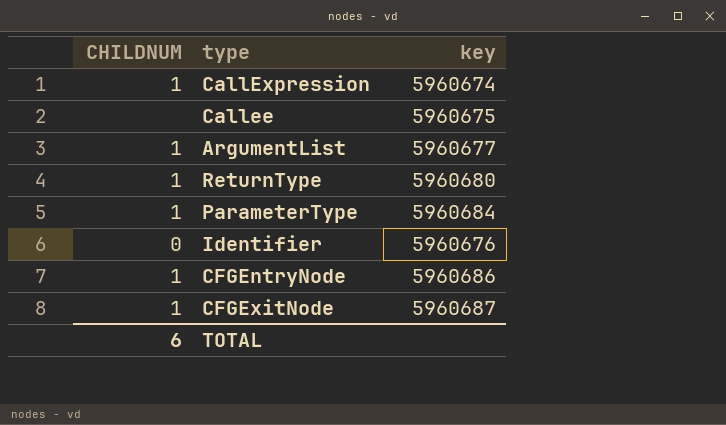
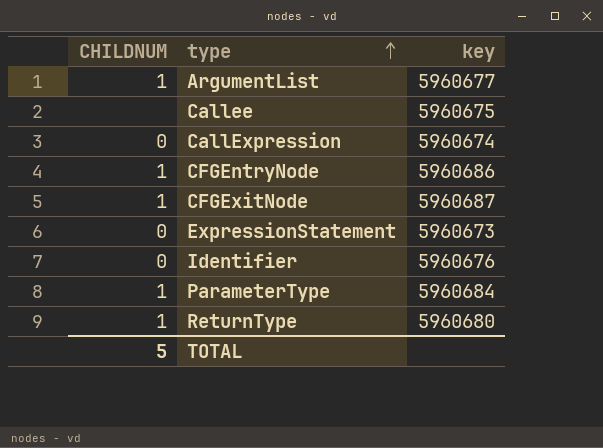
row order: none -> type ascending
CallExpression | CHILDNUM: 1 -> 0
row ExpressionStatement: none -> 0 | 5960673
TOTAL | CHILDNUM: 6 -> 5

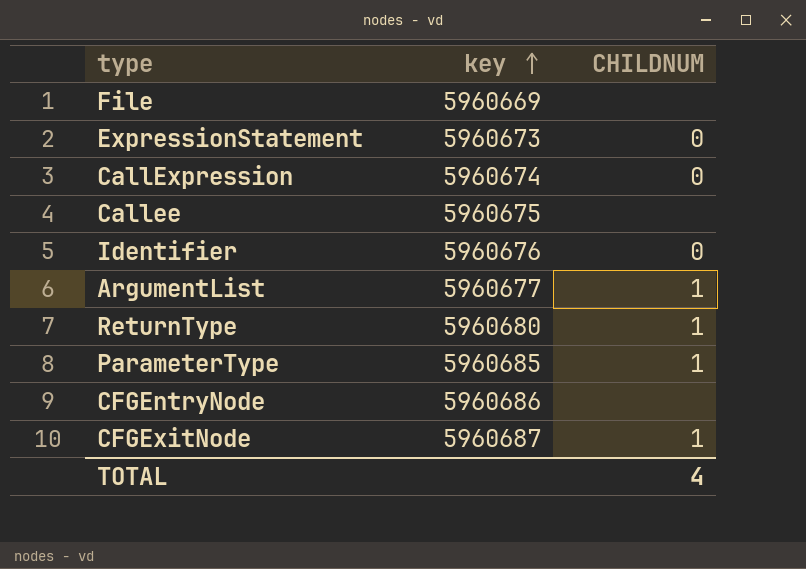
row order: type ascending -> key ascending
column CHILDNUM | position: 1 -> 3
row File: none -> 5960669 | none
ParameterType | key: 5960684 -> 5960685
CFGEntryNode | CHILDNUM: 1 -> none
TOTAL | CHILDNUM: 5 -> 4

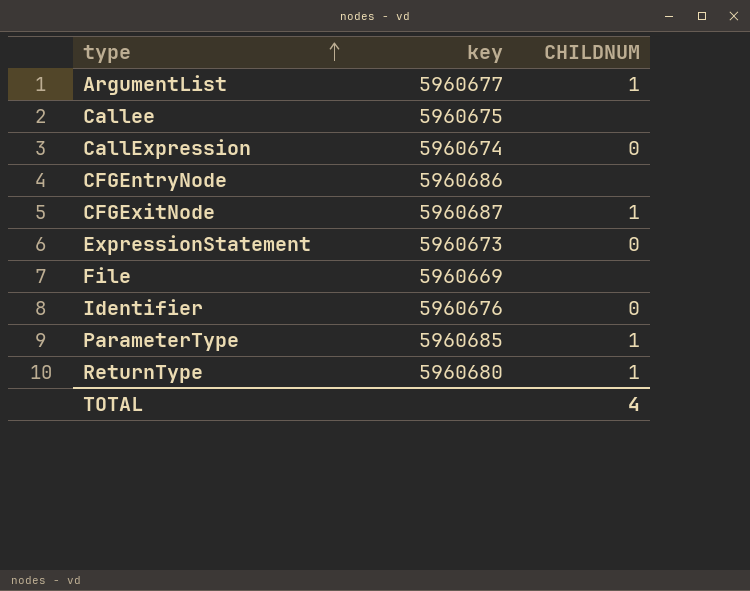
row order: key ascending -> type ascending

